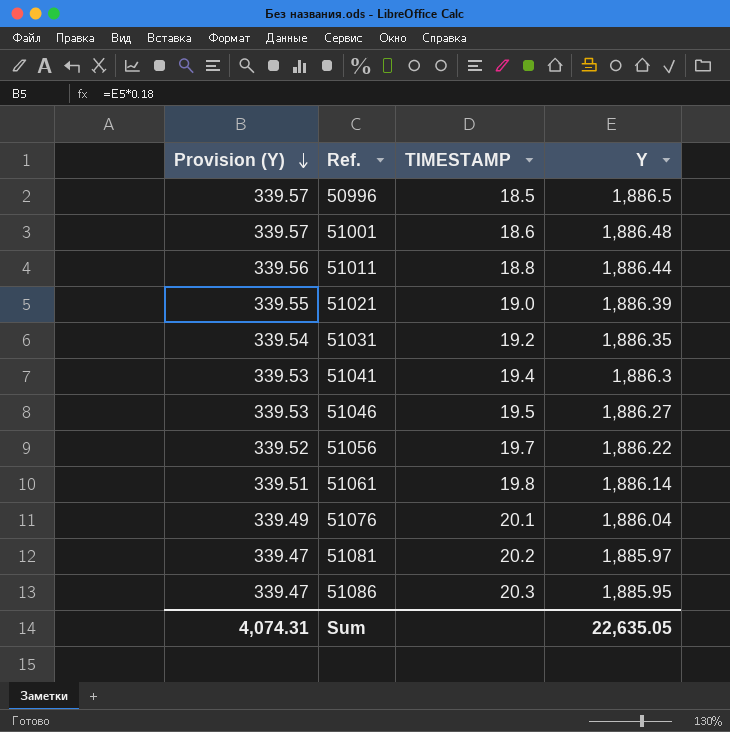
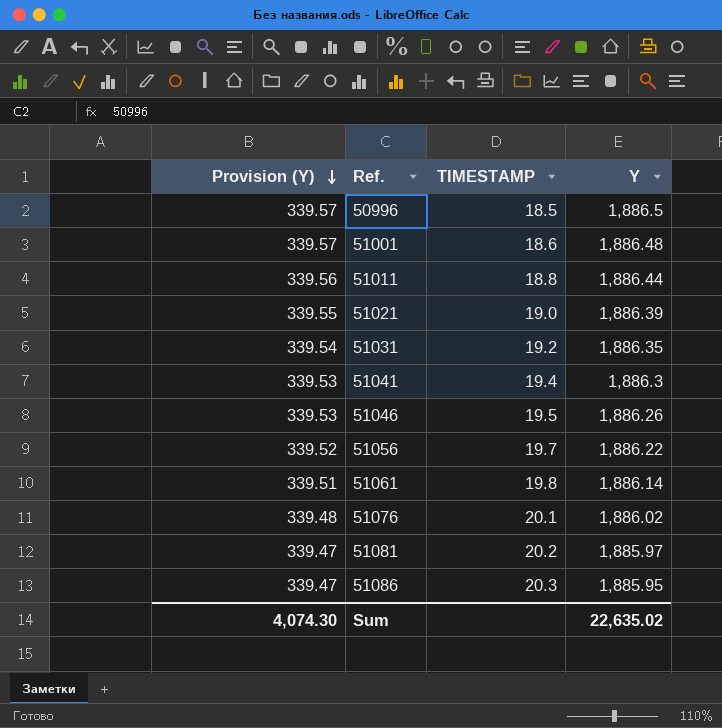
51046 | Y: 1,886.27 -> 1,886.26
51076 | Provision (Y): 339.49 -> 339.48
51076 | Y: 1,886.04 -> 1,886.02
Sum | Provision (Y): 4,074.31 -> 4,074.30
Sum | Y: 22,635.05 -> 22,635.02

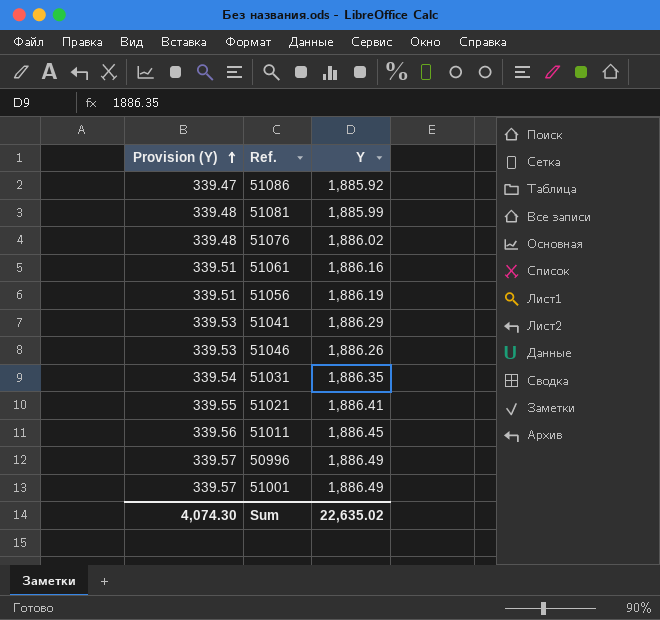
row order: Provision (Y) descending -> Provision (Y) ascending
column TIMESTAMP | position: 3 -> none
51086 | Y: 1,885.95 -> 1,885.92
51081 | Provision (Y): 339.47 -> 339.48
51081 | Y: 1,885.97 -> 1,885.99
51061 | Y: 1,886.14 -> 1,886.16
51056 | Provision (Y): 339.52 -> 339.51
51056 | Y: 1,886.22 -> 1,886.19
51041 | Y: 1,886.3 -> 1,886.29
51021 | Y: 1,886.39 -> 1,886.41
51011 | Y: 1,886.44 -> 1,886.45
50996 | Y: 1,886.5 -> 1,886.49
51001 | Y: 1,886.48 -> 1,886.49

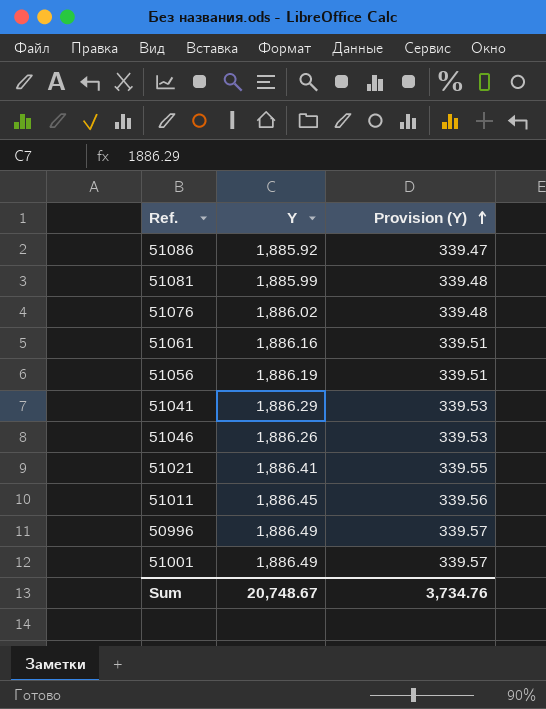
column Provision (Y) | position: 1 -> 3
row 51031: 339.54 | 1,886.35 -> none
Sum | Y: 22,635.02 -> 20,748.67
Sum | Provision (Y): 4,074.30 -> 3,734.76

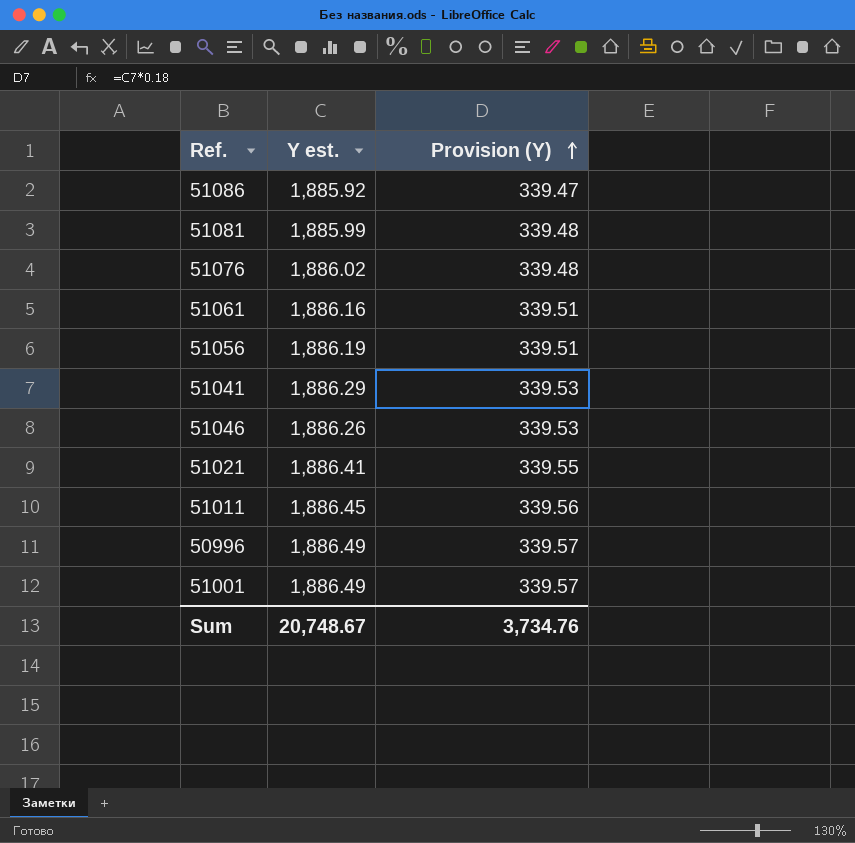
column name: Y -> Y est.

